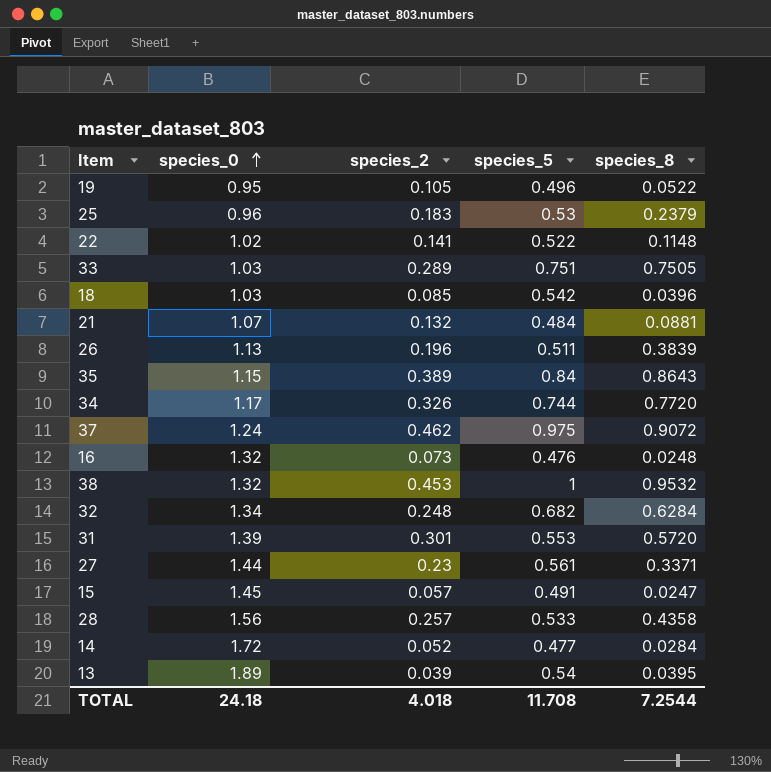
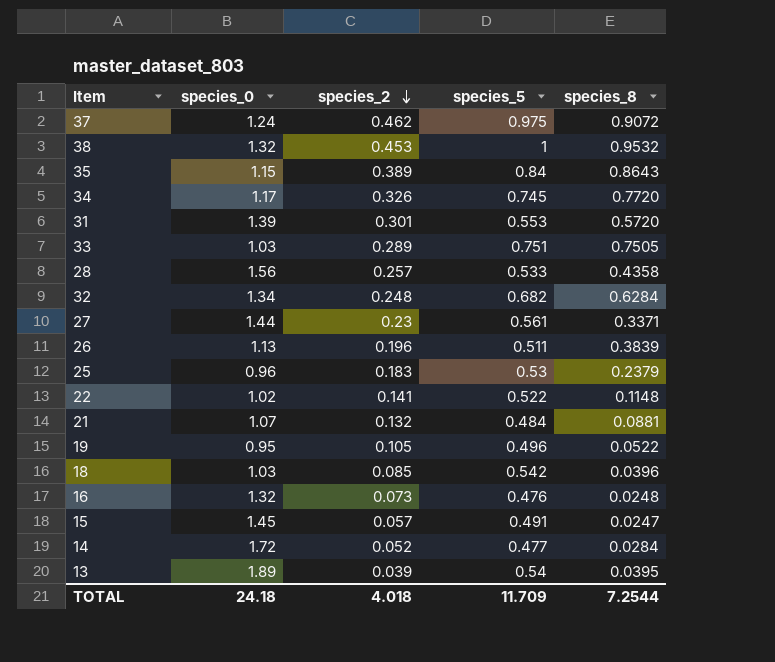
row order: species_0 ascending -> species_2 descending
34 | species_5: 0.744 -> 0.745
TOTAL | species_5: 11.708 -> 11.709

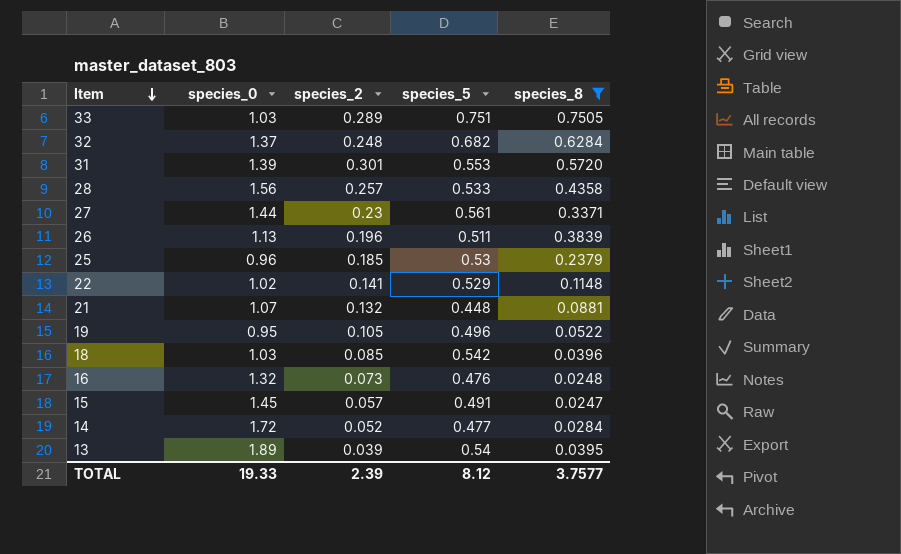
filter: none -> species_8 <= 0.7505
row order: species_2 descending -> Item descending
32 | species_0: 1.34 -> 1.37
25 | species_2: 0.183 -> 0.185
22 | species_5: 0.522 -> 0.529
21 | species_5: 0.484 -> 0.448
TOTAL | species_0: 24.18 -> 19.33
TOTAL | species_2: 4.018 -> 2.39
TOTAL | species_5: 11.709 -> 8.12
TOTAL | species_8: 7.2544 -> 3.7577

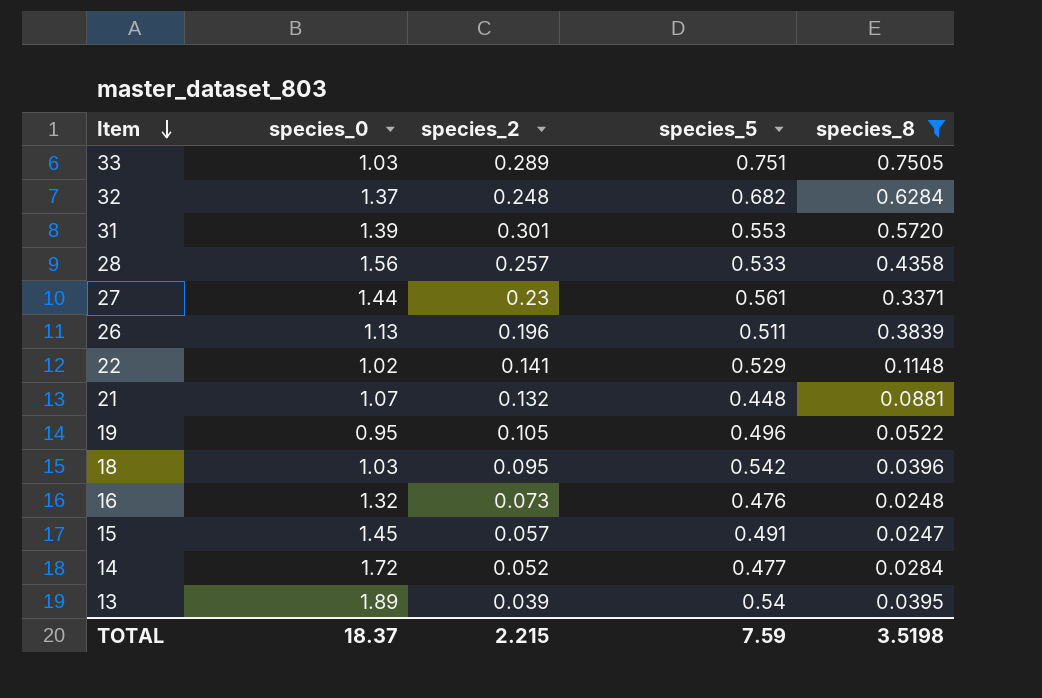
row 25: 0.96 | 0.185 | 0.53 | 0.2379 -> none
18 | species_2: 0.085 -> 0.095
TOTAL | species_0: 19.33 -> 18.37
TOTAL | species_2: 2.39 -> 2.215
TOTAL | species_5: 8.12 -> 7.59
TOTAL | species_8: 3.7577 -> 3.5198

